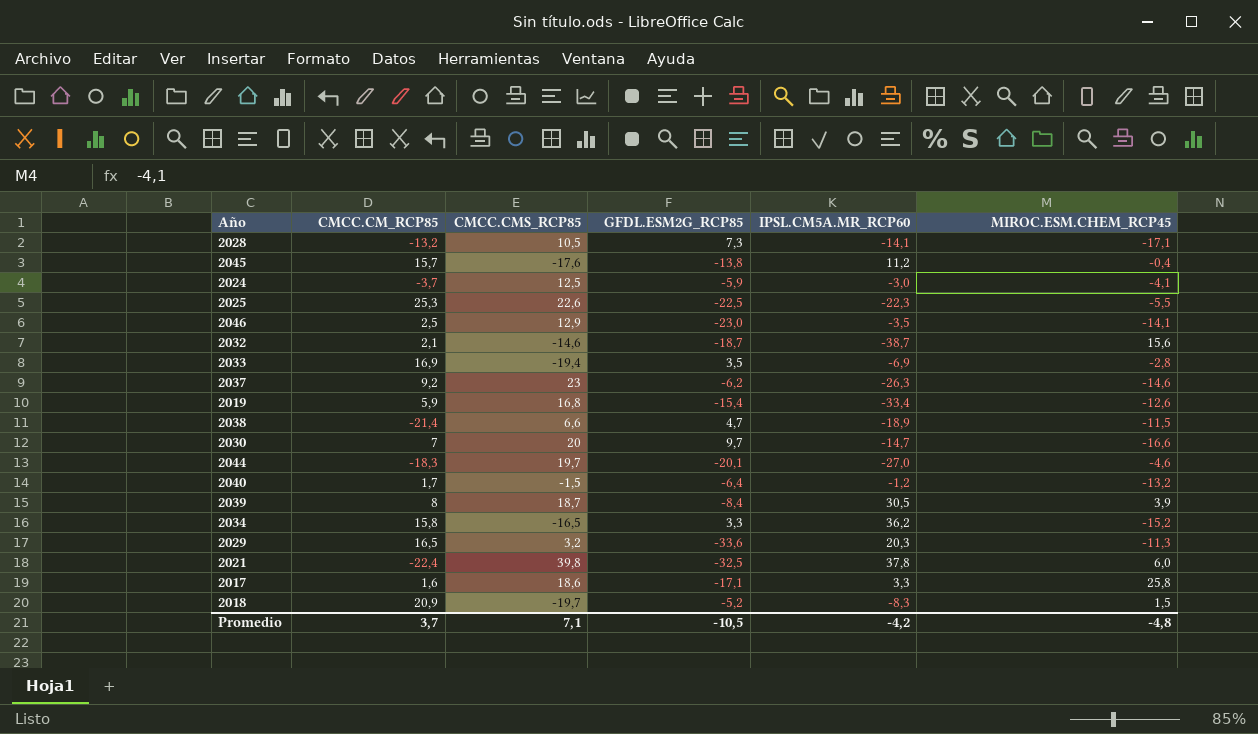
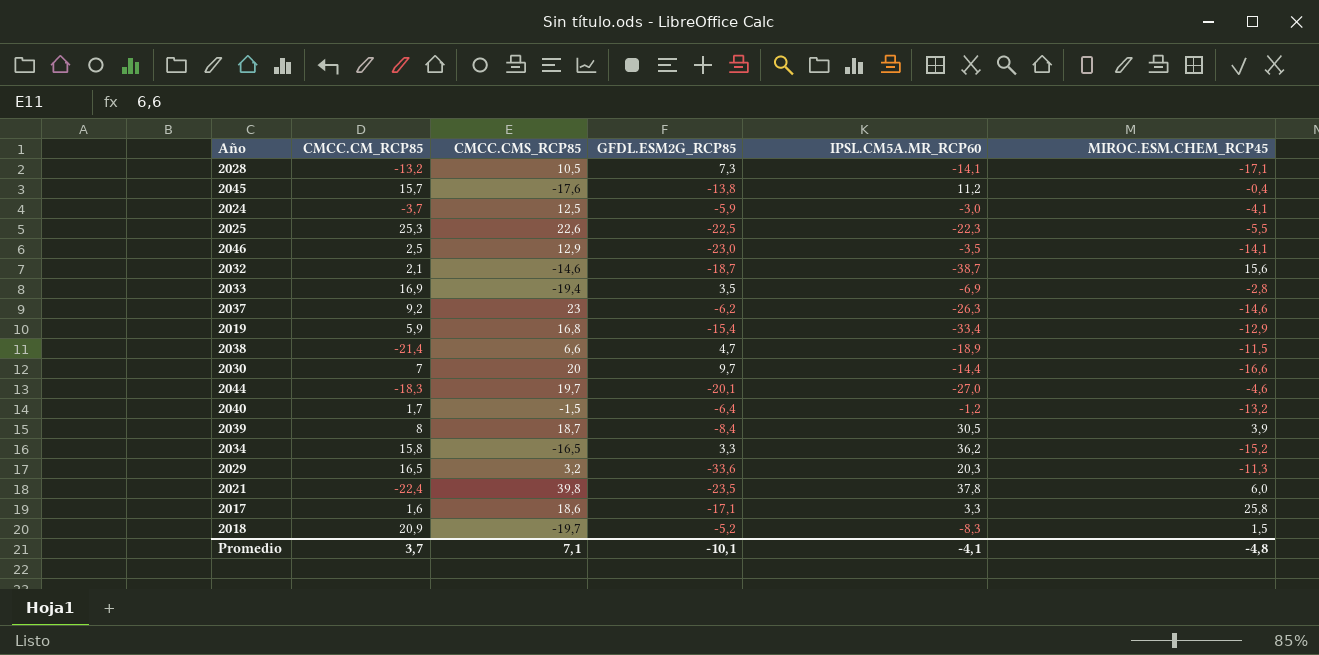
2019 | MIROC.ESM.CHEM_RCP45: -12,6 -> -12,9
2030 | IPSL.CM5A.MR_RCP60: -14,7 -> -14,4
2021 | GFDL.ESM2G_RCP85: -32,5 -> -23,5
Promedio | GFDL.ESM2G_RCP85: -10,5 -> -10,1
Promedio | IPSL.CM5A.MR_RCP60: -4,2 -> -4,1

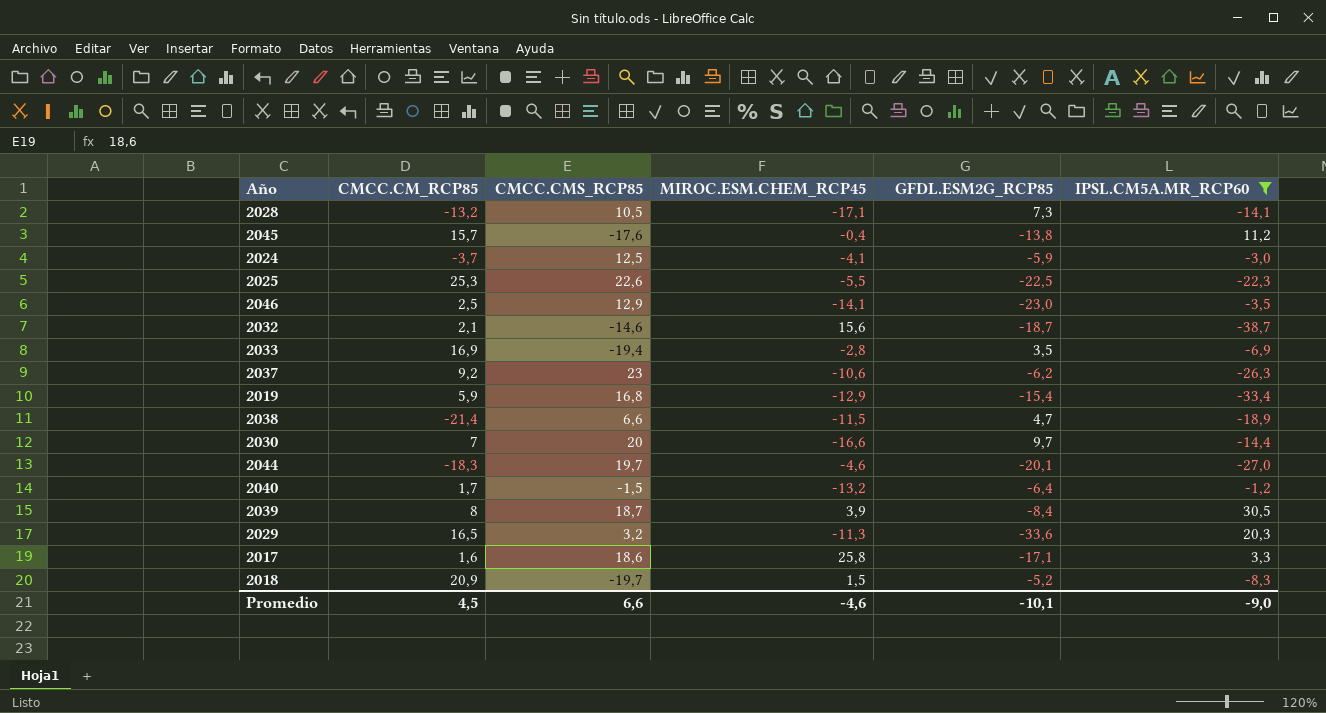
filter: none -> IPSL.CM5A.MR_RCP60 <= 30,5
column MIROC.ESM.CHEM_RCP45 | position: 6 -> 4
2037 | MIROC.ESM.CHEM_RCP45: -14,6 -> -10,6
Promedio | CMCC.CM_RCP85: 3,7 -> 4,5
Promedio | CMCC.CMS_RCP85: 7,1 -> 6,6
Promedio | MIROC.ESM.CHEM_RCP45: -4,8 -> -4,6
Promedio | IPSL.CM5A.MR_RCP60: -4,1 -> -9,0

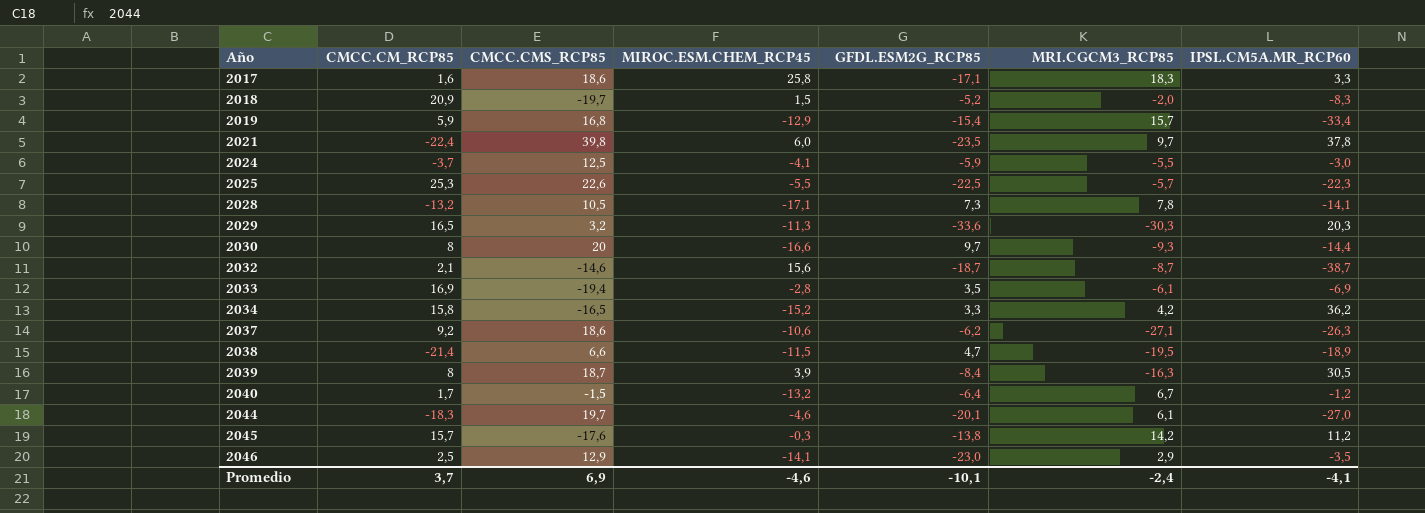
filter: IPSL.CM5A.MR_RCP60 <= 30,5 -> none
row order: none -> Año ascending
column MRI.CGCM3_RCP85 | position: none -> 6
2030 | CMCC.CM_RCP85: 7 -> 8
2037 | CMCC.CMS_RCP85: 23 -> 18,6
2045 | MIROC.ESM.CHEM_RCP45: -0,4 -> -0,3
Promedio | CMCC.CM_RCP85: 4,5 -> 3,7
Promedio | CMCC.CMS_RCP85: 6,6 -> 6,9
Promedio | IPSL.CM5A.MR_RCP60: -9,0 -> -4,1

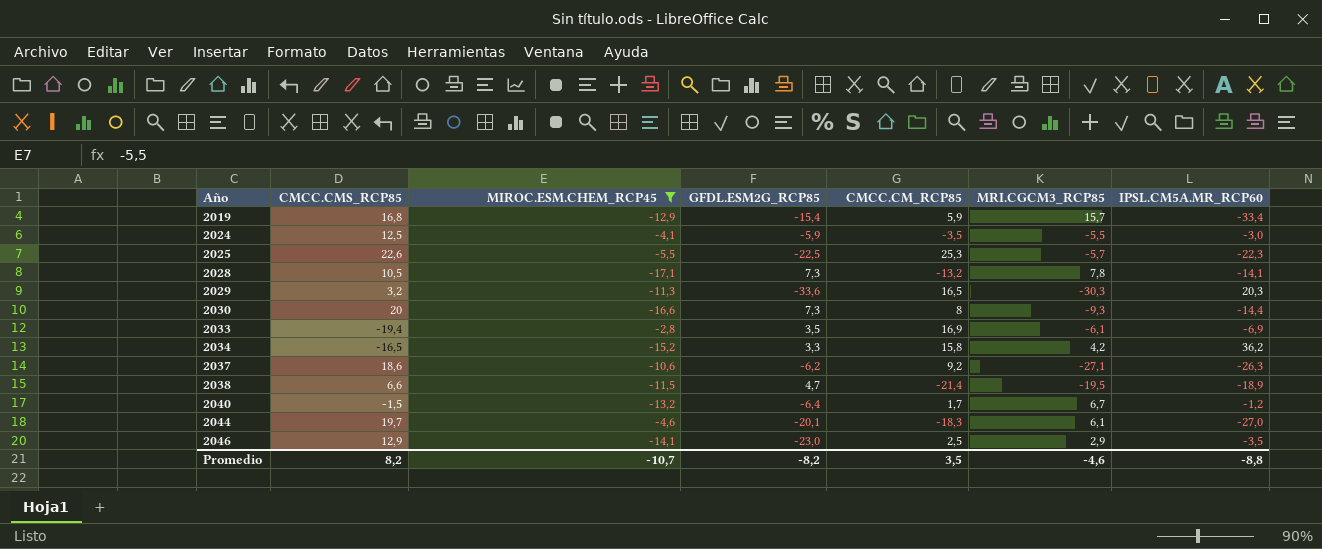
filter: none -> MIROC.ESM.CHEM_RCP45 <= -2,8
column CMCC.CM_RCP85 | position: 2 -> 5
2024 | CMCC.CM_RCP85: -3,7 -> -3,5
2030 | GFDL.ESM2G_RCP85: 9,7 -> 7,3
Promedio | CMCC.CMS_RCP85: 6,9 -> 8,2
Promedio | MIROC.ESM.CHEM_RCP45: -4,6 -> -10,7
Promedio | GFDL.ESM2G_RCP85: -10,1 -> -8,2
Promedio | CMCC.CM_RCP85: 3,7 -> 3,5
Promedio | MRI.CGCM3_RCP85: -2,4 -> -4,6
Promedio | IPSL.CM5A.MR_RCP60: -4,1 -> -8,8

